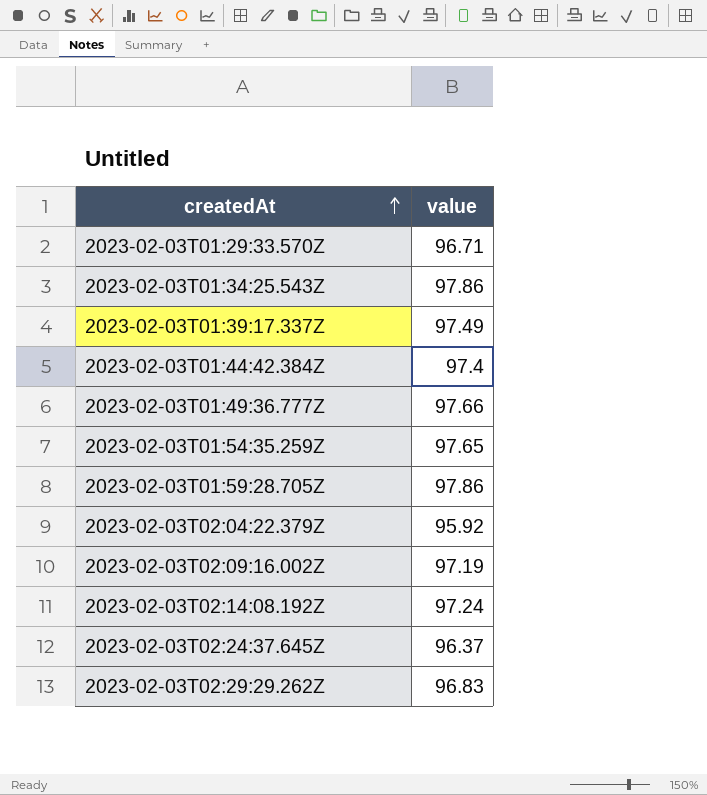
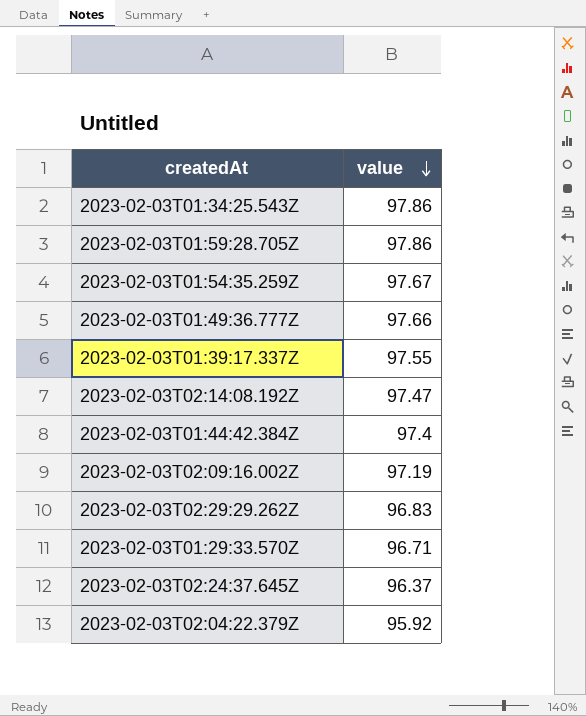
row order: createdAt ascending -> value descending
2023-02-03T01:54:35.259Z | value: 97.65 -> 97.67
2023-02-03T01:39:17.337Z | value: 97.49 -> 97.55
2023-02-03T02:14:08.192Z | value: 97.24 -> 97.47

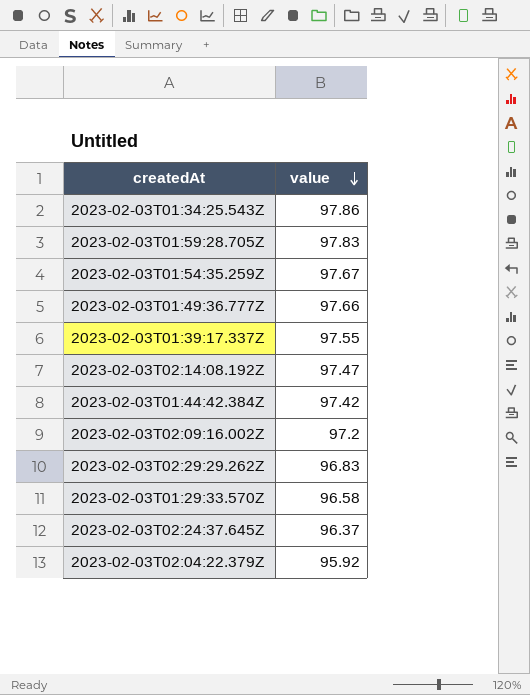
2023-02-03T01:59:28.705Z | value: 97.86 -> 97.83
2023-02-03T01:44:42.384Z | value: 97.4 -> 97.42
2023-02-03T02:09:16.002Z | value: 97.19 -> 97.2
2023-02-03T01:29:33.570Z | value: 96.71 -> 96.58

